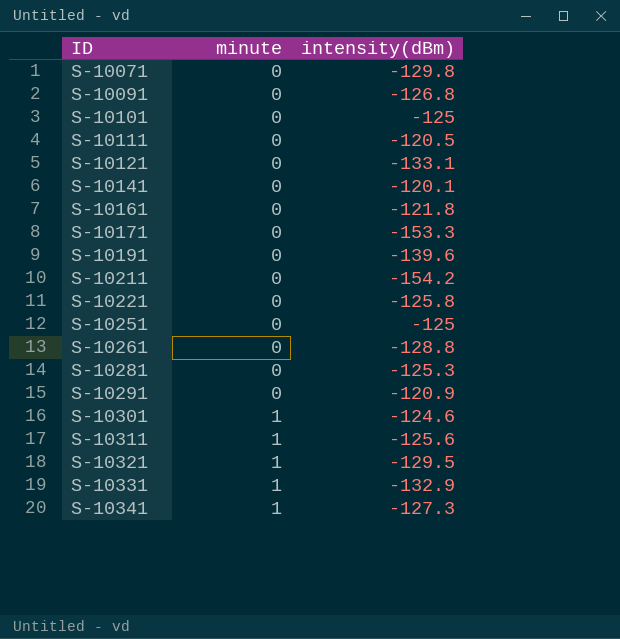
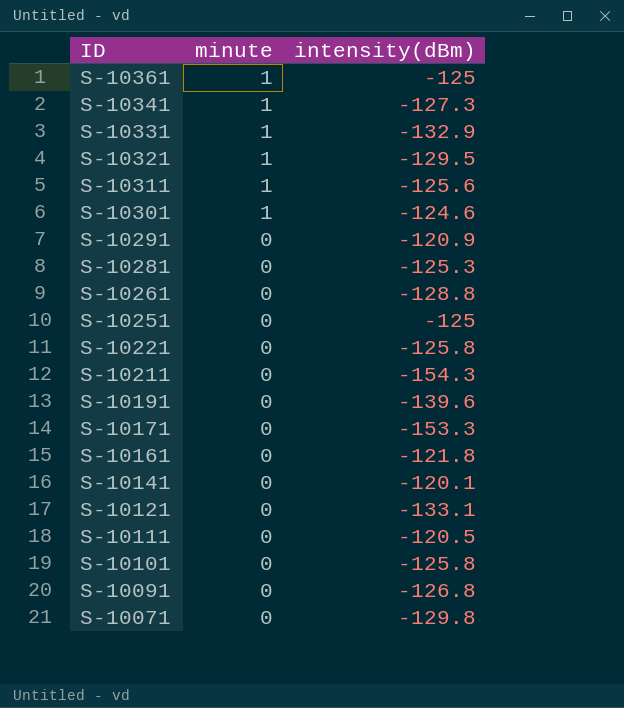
row order: ID ascending -> ID descending
row S-10361: none -> 1 | -125
S-10211 | intensity(dBm): -154.2 -> -154.3
S-10101 | intensity(dBm): -125 -> -125.8

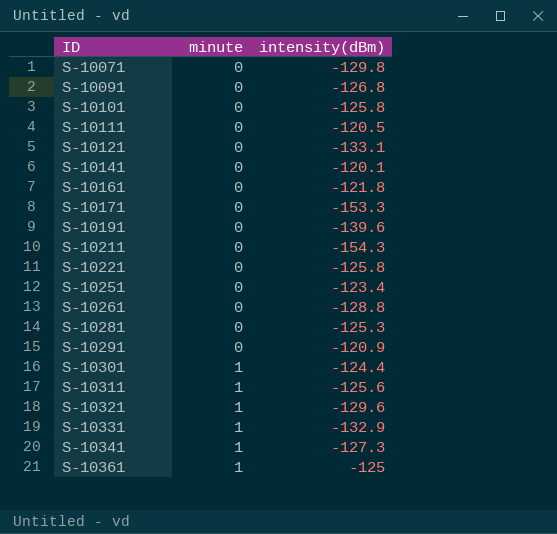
row order: ID descending -> ID ascending
S-10251 | intensity(dBm): -125 -> -123.4
S-10301 | intensity(dBm): -124.6 -> -124.4
S-10321 | intensity(dBm): -129.5 -> -129.6

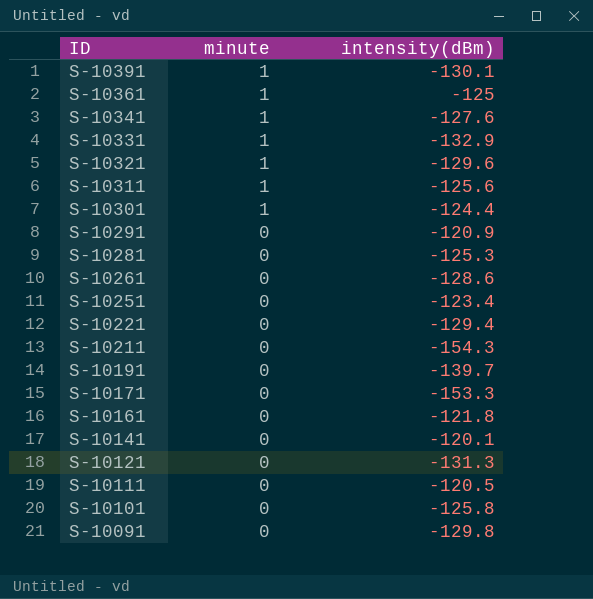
row order: ID ascending -> ID descending
row S-10071: 0 | -129.8 -> none
row S-10391: none -> 1 | -130.1
S-10341 | intensity(dBm): -127.3 -> -127.6
S-10261 | intensity(dBm): -128.8 -> -128.6
S-10221 | intensity(dBm): -125.8 -> -129.4
S-10191 | intensity(dBm): -139.6 -> -139.7
S-10121 | intensity(dBm): -133.1 -> -131.3
S-10091 | intensity(dBm): -126.8 -> -129.8

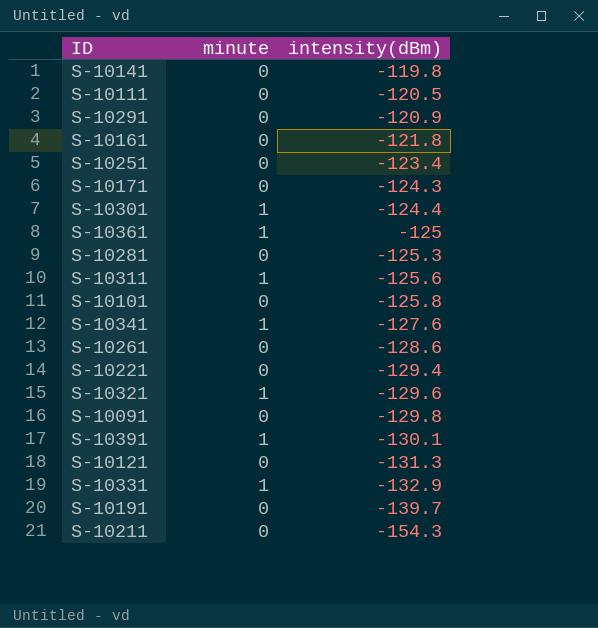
row order: ID descending -> intensity(dBm) descending
S-10141 | intensity(dBm): -120.1 -> -119.8
S-10171 | intensity(dBm): -153.3 -> -124.3

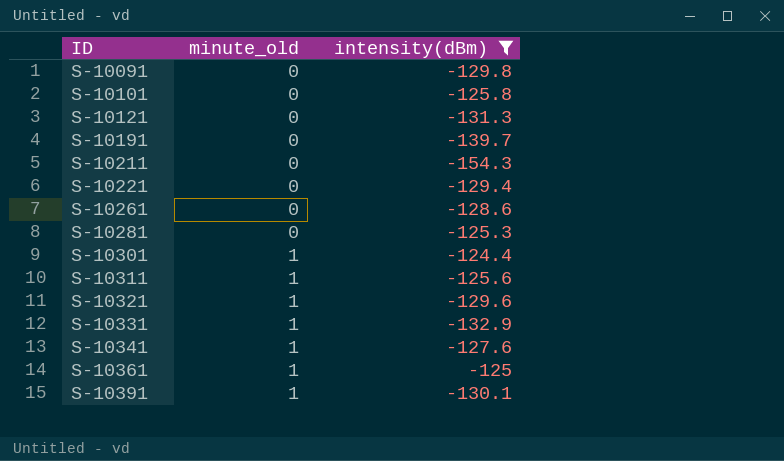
filter: none -> intensity(dBm) <= -124.4
row order: intensity(dBm) descending -> ID ascending
column name: minute -> minute_old

